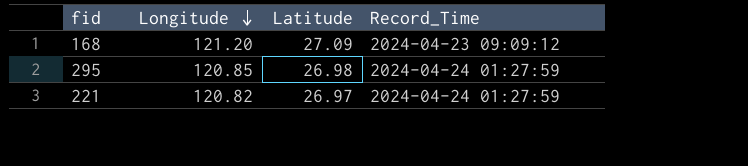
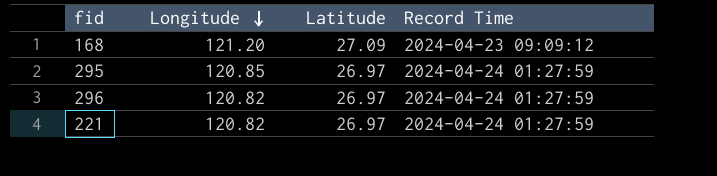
column name: Record_Time -> Record Time
295 | Latitude: 26.98 -> 26.97
row 296: none -> 120.82 | 26.97 | 2024-04-24 01:27:59

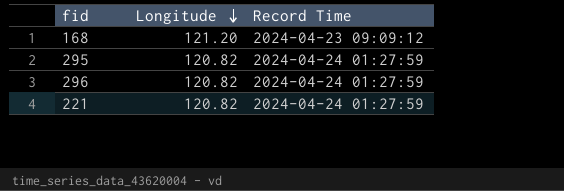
column Latitude | position: 3 -> none
295 | Longitude: 120.85 -> 120.82

